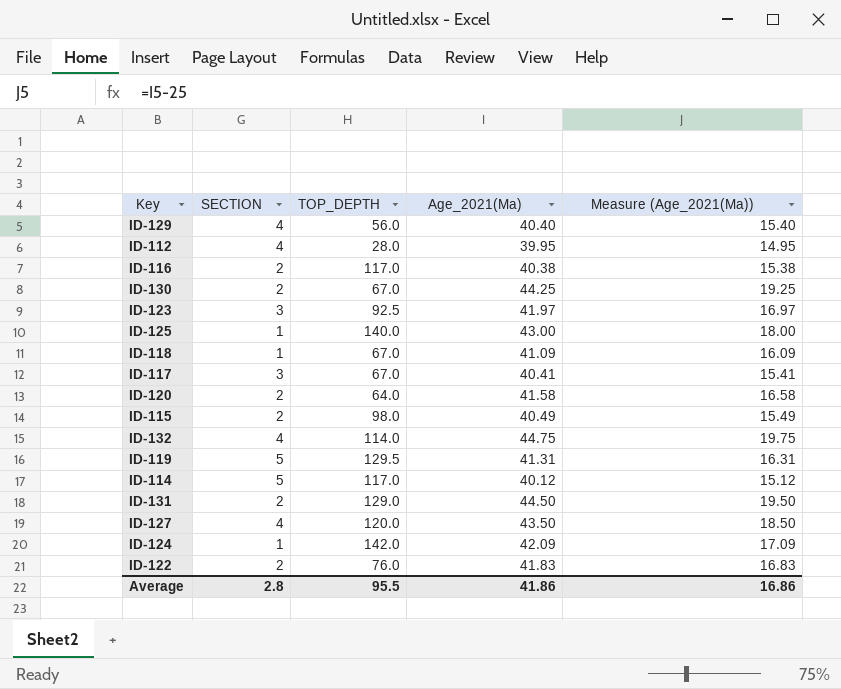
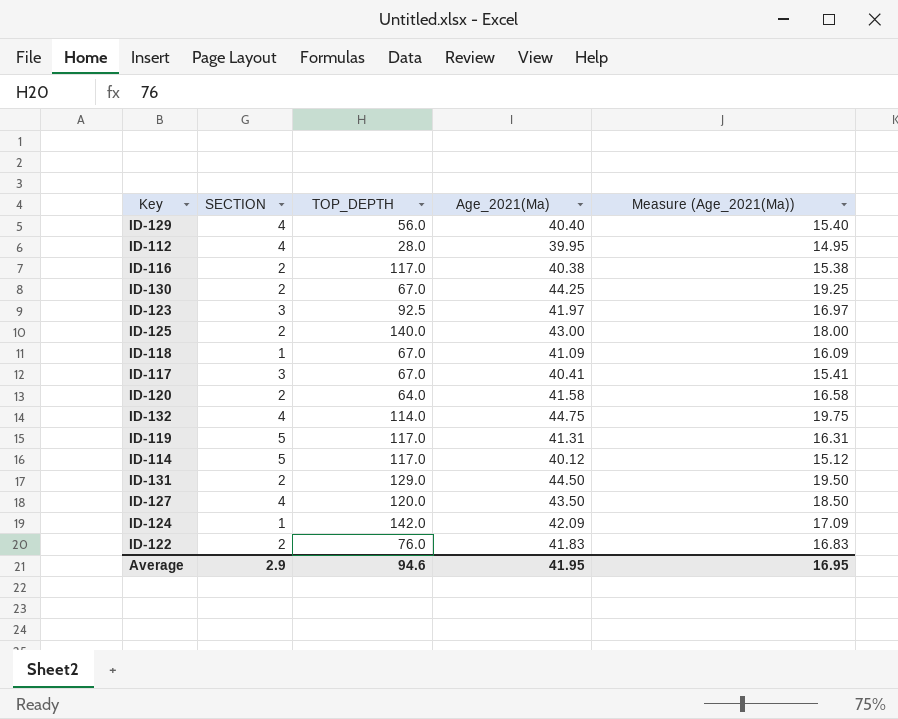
row ID-115: 2 | 98.0 | 40.49 | 15.49 -> none
ID-125 | SECTION: 1 -> 2
ID-119 | TOP_DEPTH: 129.5 -> 117.0
Average | SECTION: 2.8 -> 2.9
Average | TOP_DEPTH: 95.5 -> 94.6
Average | Age_2021(Ma): 41.86 -> 41.95
Average | Measure (Age_2021(Ma)): 16.86 -> 16.95

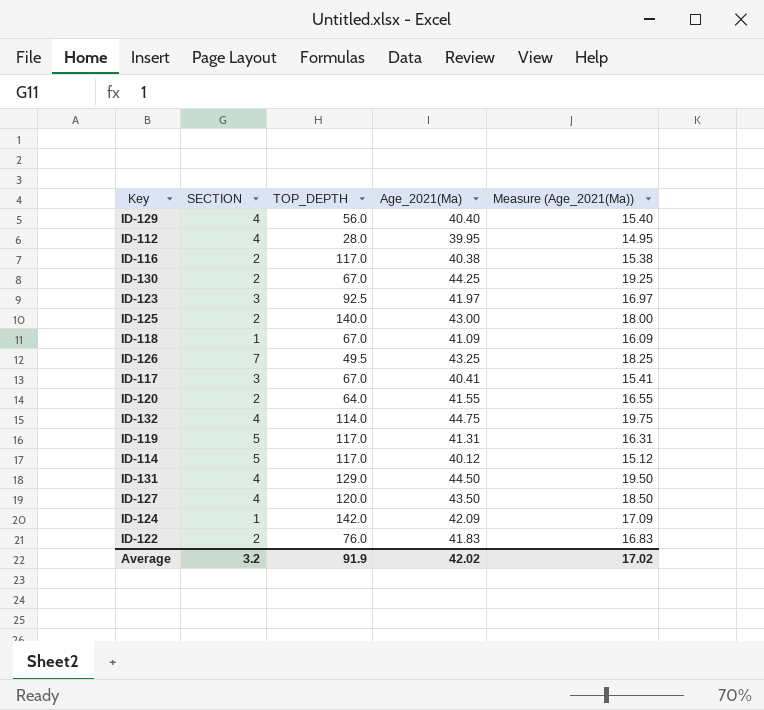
row ID-126: none -> 7 | 49.5 | 43.25 | 18.25
ID-120 | Age_2021(Ma): 41.58 -> 41.55
ID-120 | Measure (Age_2021(Ma)): 16.58 -> 16.55
ID-131 | SECTION: 2 -> 4
Average | SECTION: 2.9 -> 3.2
Average | TOP_DEPTH: 94.6 -> 91.9
Average | Age_2021(Ma): 41.95 -> 42.02
Average | Measure (Age_2021(Ma)): 16.95 -> 17.02

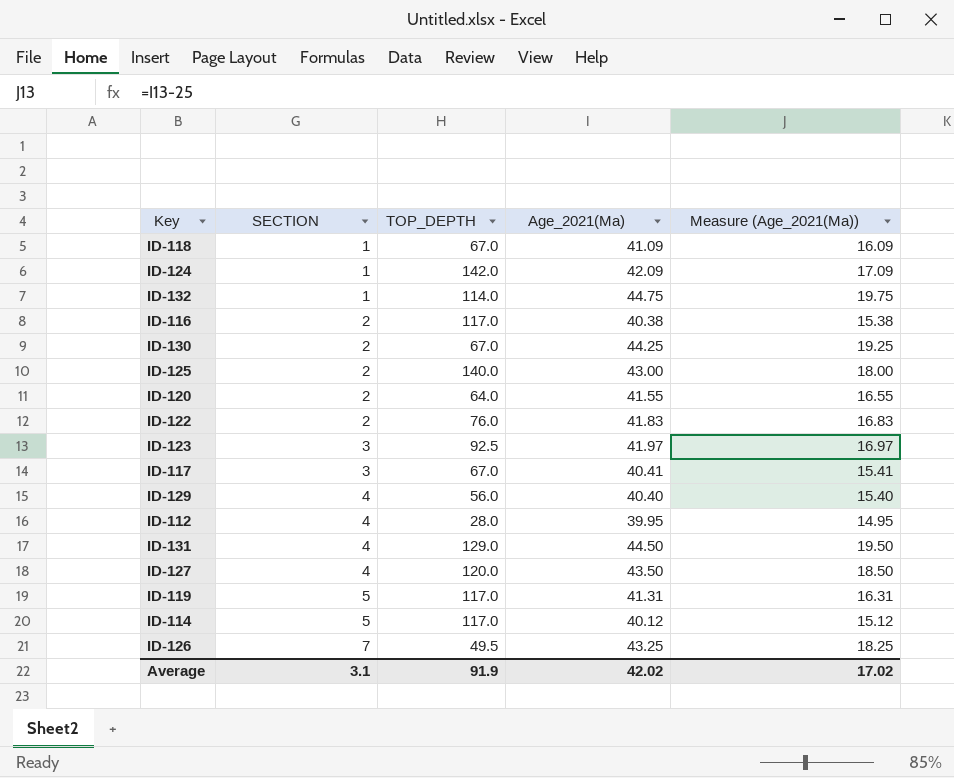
row order: none -> SECTION ascending
ID-132 | SECTION: 4 -> 1
Average | SECTION: 3.2 -> 3.1

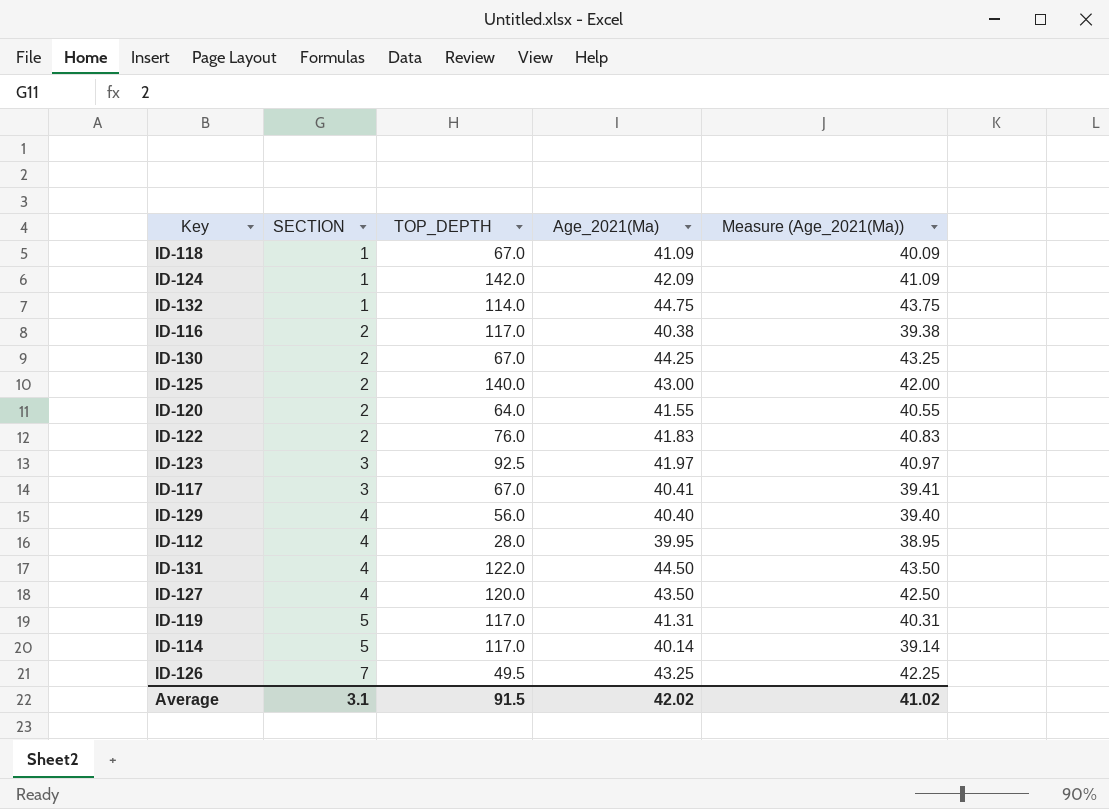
column Measure (Age_2021(Ma)) | formula: [Age_2021(Ma)] - 25 -> [Age_2021(Ma)] - 1
ID-131 | TOP_DEPTH: 129.0 -> 122.0
ID-114 | Age_2021(Ma): 40.12 -> 40.14
Average | TOP_DEPTH: 91.9 -> 91.5
Average | Measure (Age_2021(Ma)): 17.02 -> 41.02

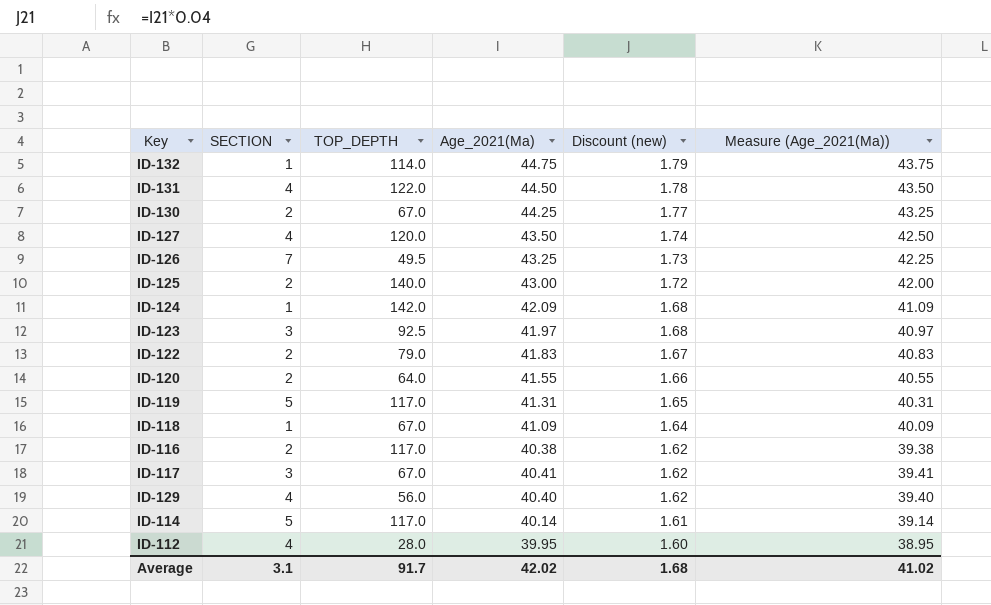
row order: SECTION ascending -> Discount (new) descending
column Discount (new) | formula: none -> [Age_2021(Ma)] * 0.04
ID-122 | TOP_DEPTH: 76.0 -> 79.0
Average | TOP_DEPTH: 91.5 -> 91.7

